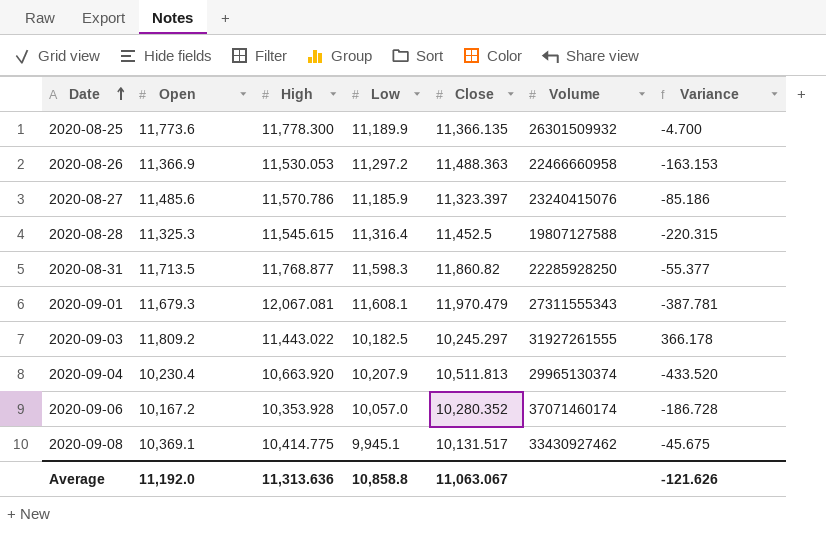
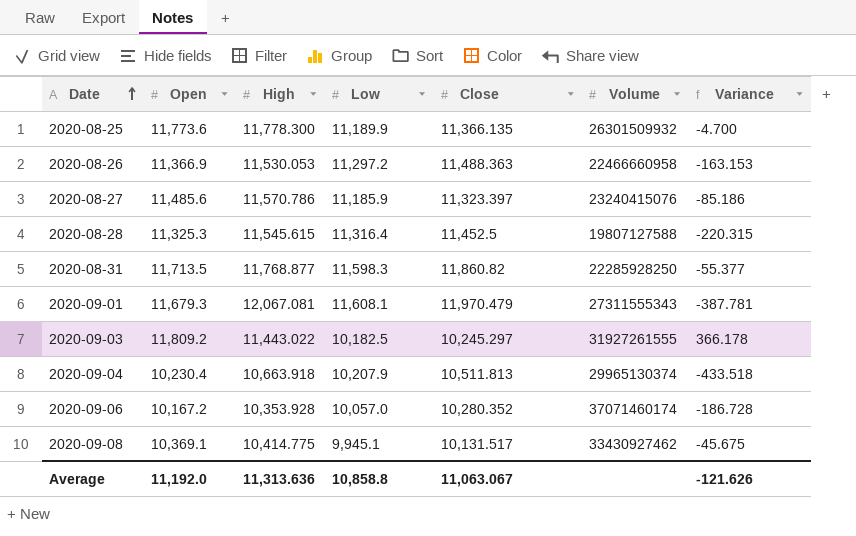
2020-09-04 | High: 10,663.920 -> 10,663.918
2020-09-04 | Variance: -433.520 -> -433.518

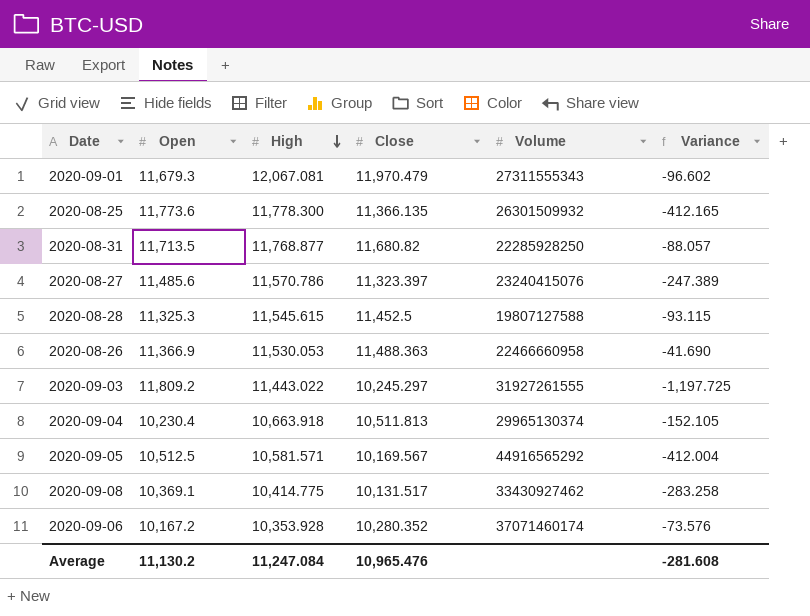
row order: Date ascending -> High descending
column Low | position: 4 -> none
column Variance | formula: [Open] - [High] -> [Close] - [High]
2020-08-31 | Close: 11,860.82 -> 11,680.82
row 2020-09-05: none -> 10,512.5 | 10,581.571 | 10,169.567 | 44916565292 | -412.004
Average | Open: 11,192.0 -> 11,130.2
Average | High: 11,313.636 -> 11,247.084
Average | Close: 11,063.067 -> 10,965.476
Average | Variance: -121.626 -> -281.608

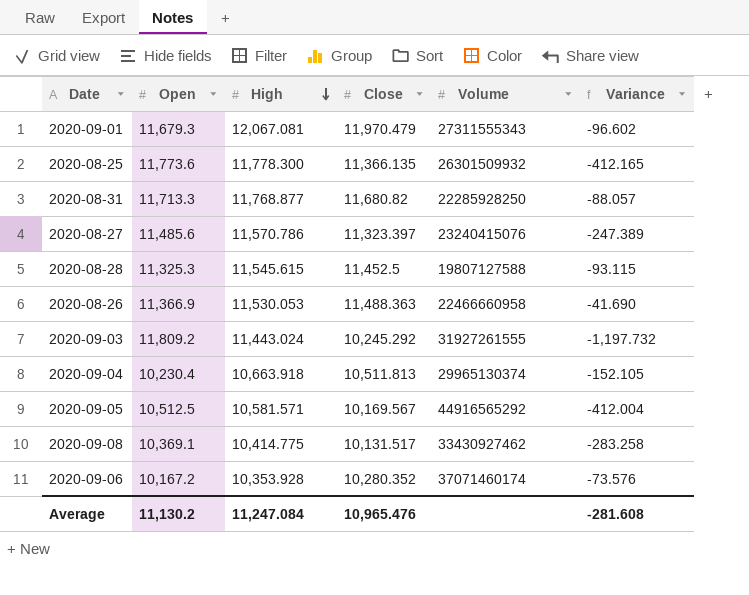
2020-08-31 | Open: 11,713.5 -> 11,713.3
2020-09-03 | High: 11,443.022 -> 11,443.024
2020-09-03 | Close: 10,245.297 -> 10,245.292
2020-09-03 | Variance: -1,197.725 -> -1,197.732

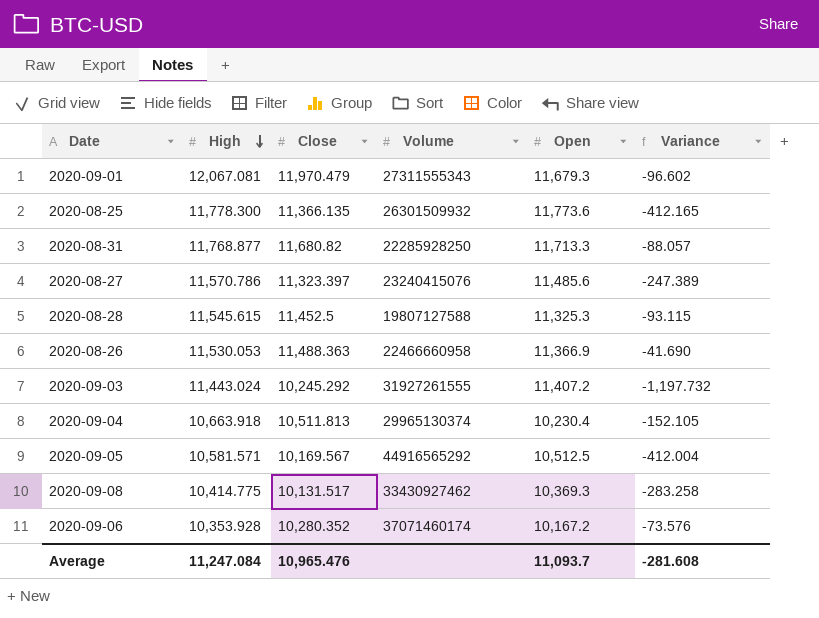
column Open | position: 2 -> 5
2020-09-03 | Open: 11,809.2 -> 11,407.2
2020-09-08 | Open: 10,369.1 -> 10,369.3
Average | Open: 11,130.2 -> 11,093.7

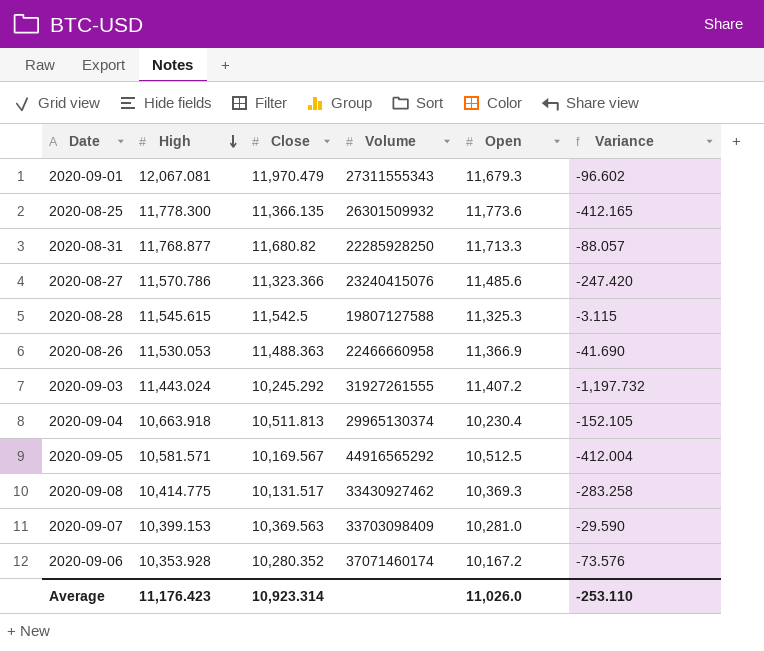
2020-08-27 | Close: 11,323.397 -> 11,323.366
2020-08-27 | Variance: -247.389 -> -247.420
2020-08-28 | Close: 11,452.5 -> 11,542.5
2020-08-28 | Variance: -93.115 -> -3.115
row 2020-09-07: none -> 10,399.153 | 10,369.563 | 33703098409 | 10,281.0 | -29.590
Average | High: 11,247.084 -> 11,176.423
Average | Close: 10,965.476 -> 10,923.314
Average | Open: 11,093.7 -> 11,026.0
Average | Variance: -281.608 -> -253.110

